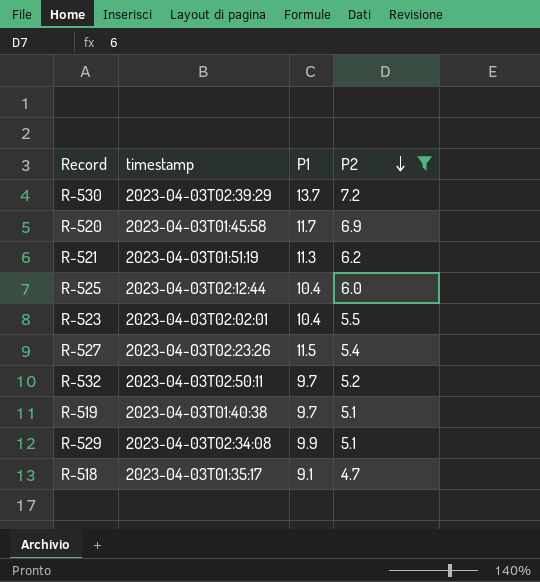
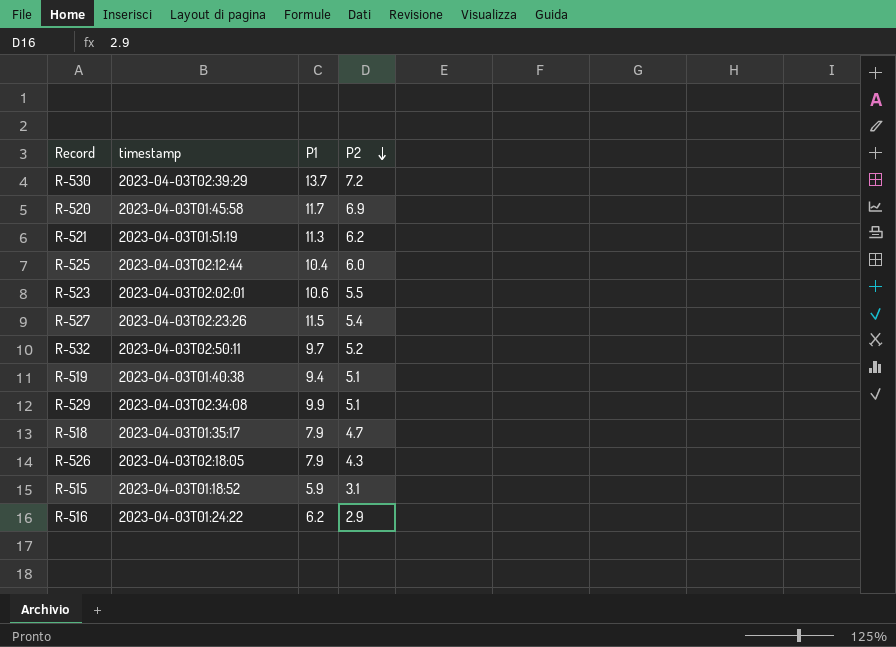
filter: P2 >= 4.7 -> none
R-523 | P1: 10.4 -> 10.6
R-519 | P1: 9.7 -> 9.4
R-518 | P1: 9.1 -> 7.9

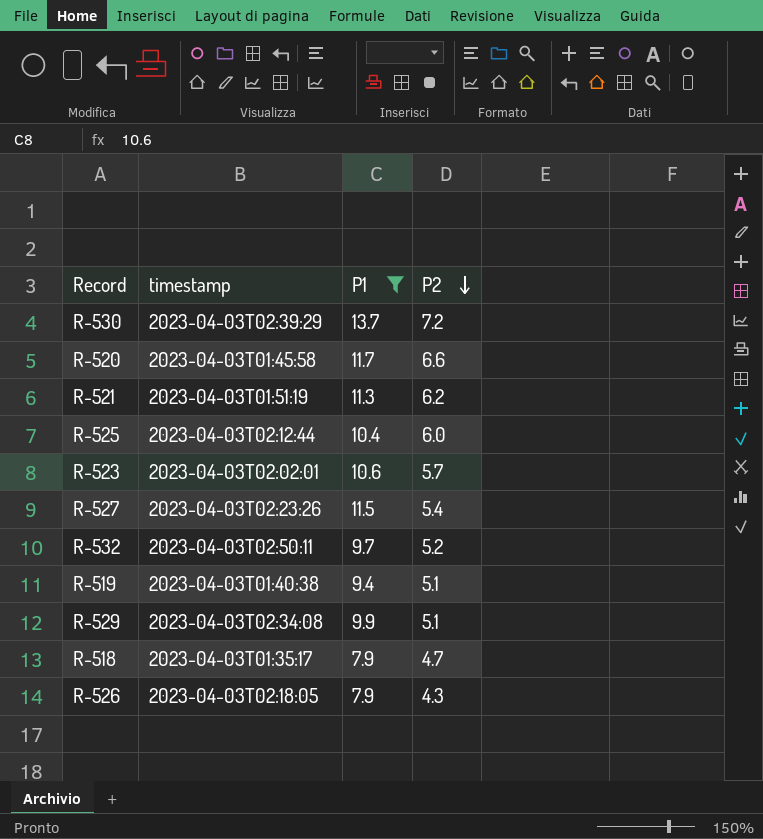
filter: none -> P1 >= 7.9
R-520 | P2: 6.9 -> 6.6
R-523 | P2: 5.5 -> 5.7

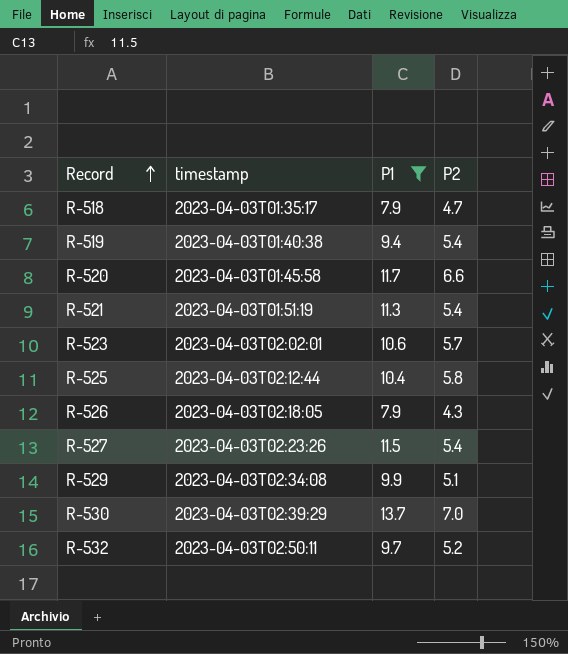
row order: P2 descending -> Record ascending
R-519 | P2: 5.1 -> 5.4
R-521 | P2: 6.2 -> 5.4
R-525 | P2: 6.0 -> 5.8
R-530 | P2: 7.2 -> 7.0

